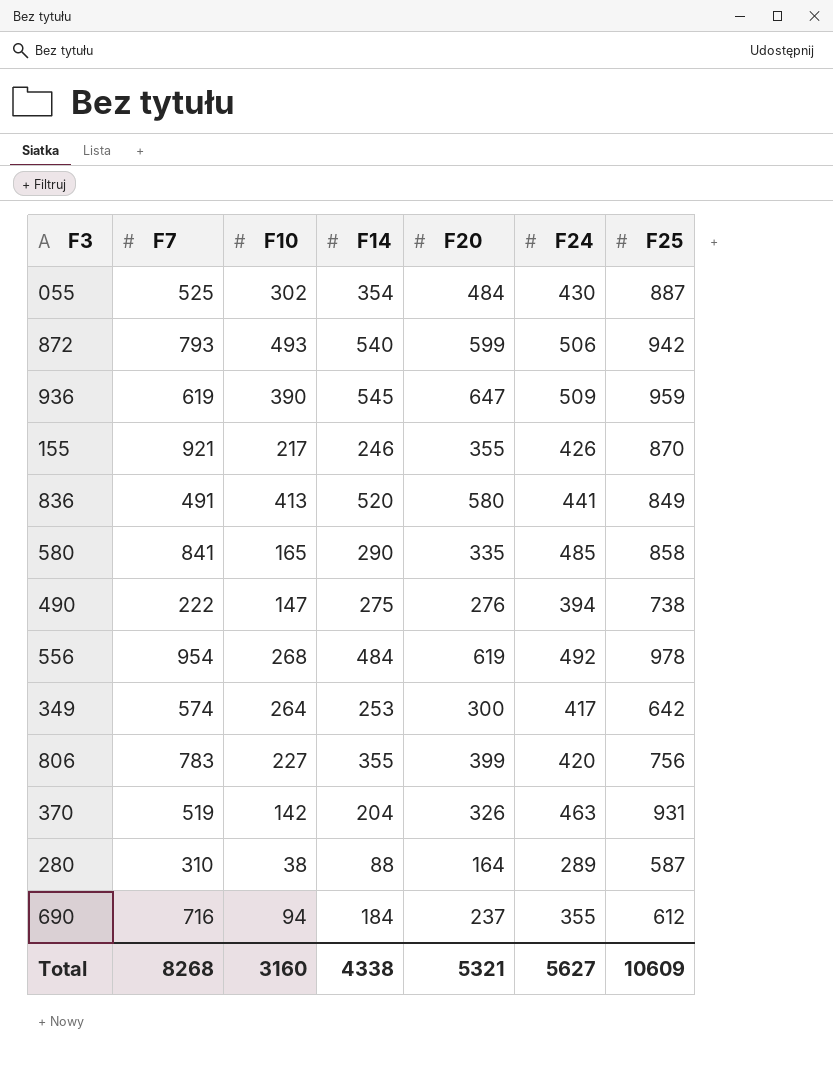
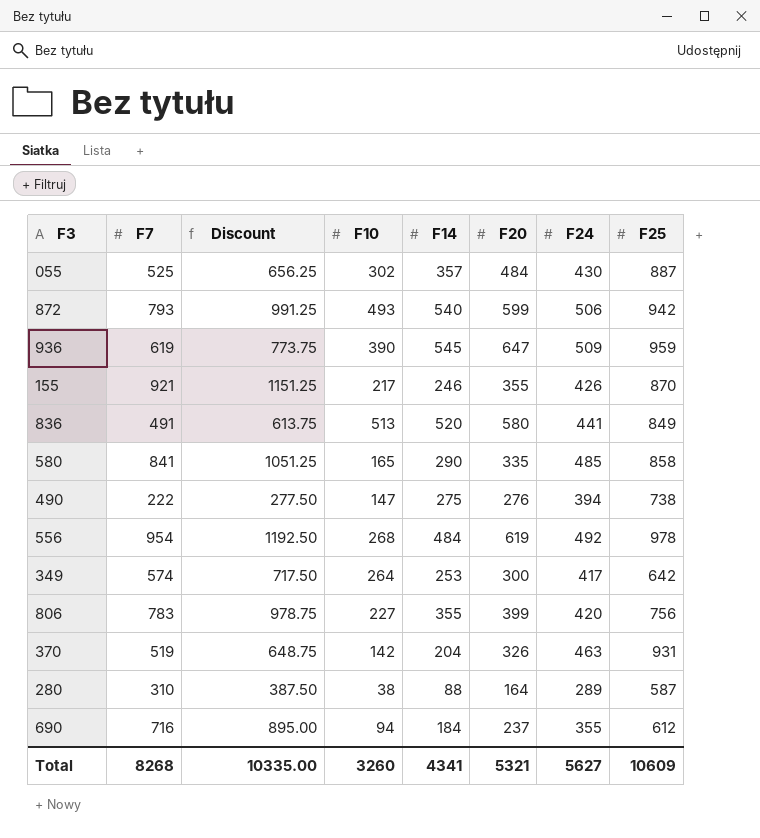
column Discount | formula: none -> [F7] * 1.25
055 | F14: 354 -> 357
836 | F10: 413 -> 513
Total | F10: 3160 -> 3260
Total | F14: 4338 -> 4341

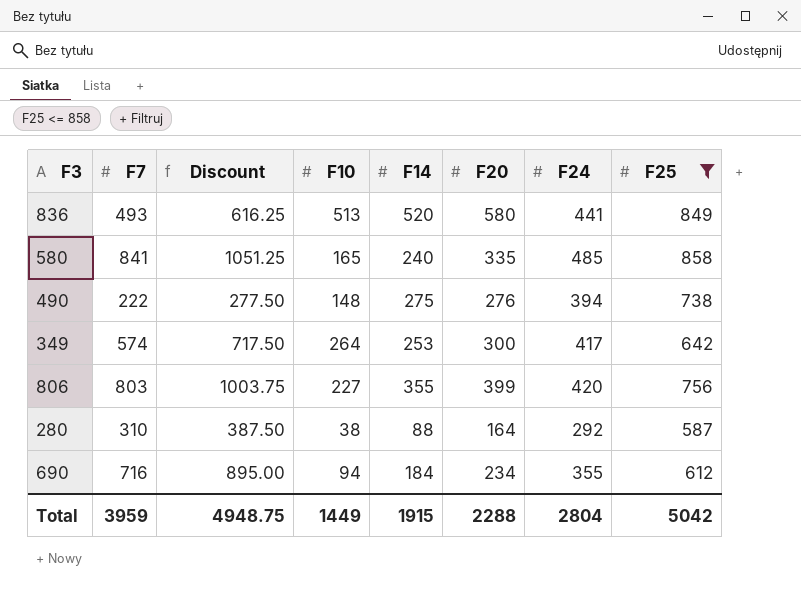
filter: none -> F25 <= 858
836 | F7: 491 -> 493
836 | Discount: 613.75 -> 616.25
580 | F14: 290 -> 240
490 | F10: 147 -> 148
806 | F7: 783 -> 803
806 | Discount: 978.75 -> 1003.75
280 | F24: 289 -> 292
690 | F20: 237 -> 234
Total | F7: 8268 -> 3959
Total | Discount: 10335.00 -> 4948.75
Total | F10: 3260 -> 1449
Total | F14: 4341 -> 1915
Total | F20: 5321 -> 2288
Total | F24: 5627 -> 2804
Total | F25: 10609 -> 5042

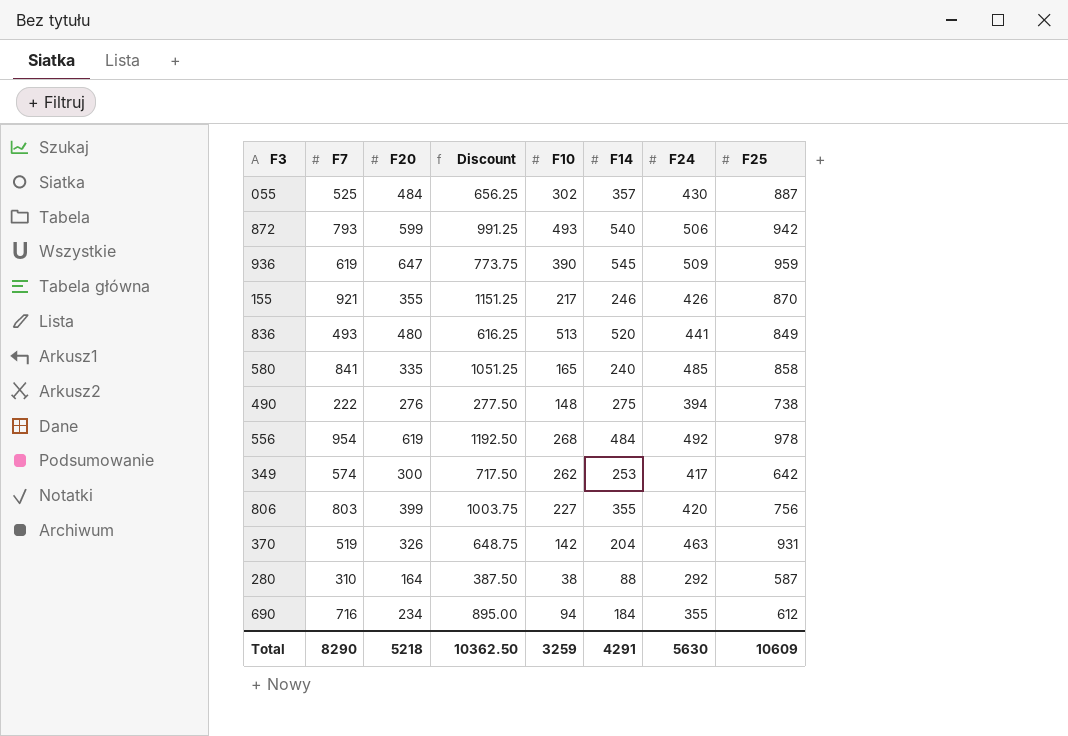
filter: F25 <= 858 -> none
column F20 | position: 6 -> 3
836 | F20: 580 -> 480
349 | F10: 264 -> 262
Total | F7: 3959 -> 8290
Total | F20: 2288 -> 5218
Total | Discount: 4948.75 -> 10362.50
Total | F10: 1449 -> 3259
Total | F14: 1915 -> 4291
Total | F24: 2804 -> 5630
Total | F25: 5042 -> 10609

